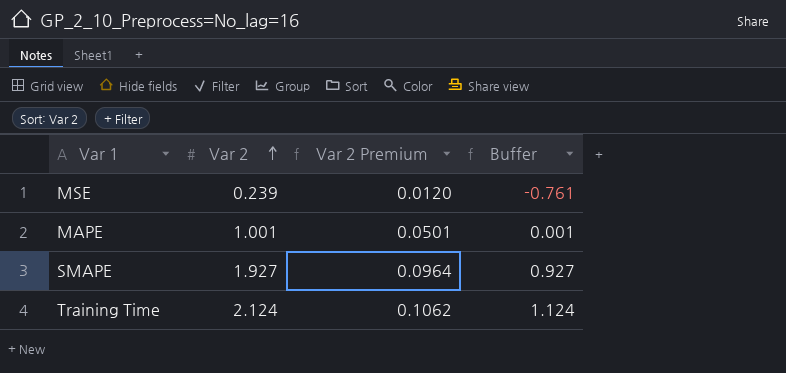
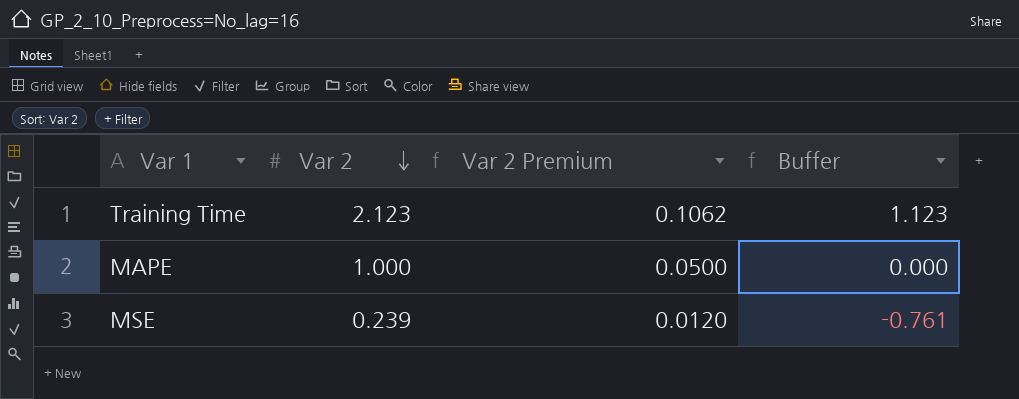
row order: Var 2 ascending -> Var 2 descending
row SMAPE: 1.927 | 0.0964 | 0.927 -> none
Training Time | Var 2: 2.124 -> 2.123
Training Time | Buffer: 1.124 -> 1.123
MAPE | Var 2: 1.001 -> 1.000
MAPE | Var 2 Premium: 0.0501 -> 0.0500
MAPE | Buffer: 0.001 -> 0.000

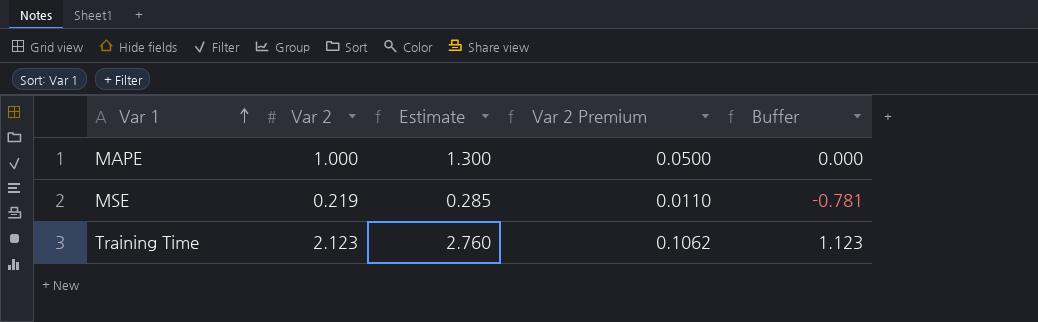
row order: Var 2 descending -> Var 1 ascending
column Estimate | formula: none -> [Var 2] * 1.3
MSE | Var 2: 0.239 -> 0.219
MSE | Var 2 Premium: 0.0120 -> 0.0110
MSE | Buffer: -0.761 -> -0.781

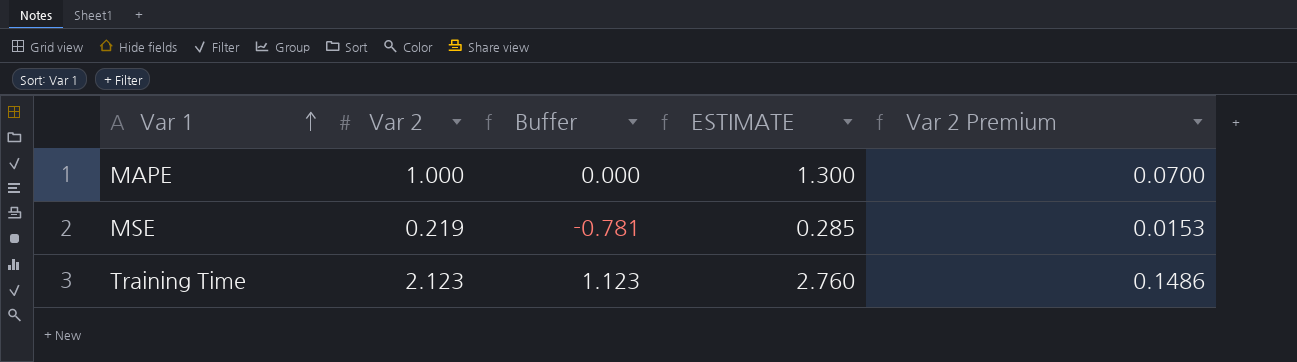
column Buffer | position: 5 -> 3
column name: Estimate -> ESTIMATE
column Var 2 Premium | formula: [Var 2] * 0.05 -> [Var 2] * 0.07

